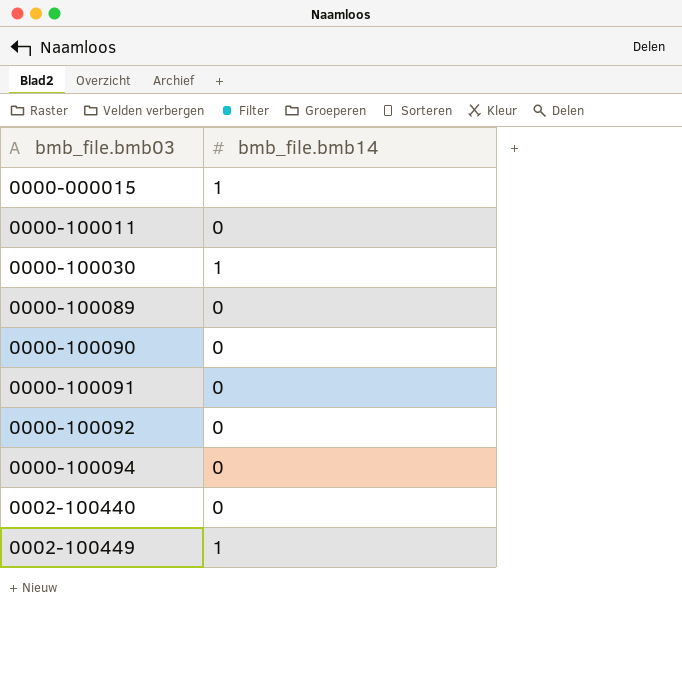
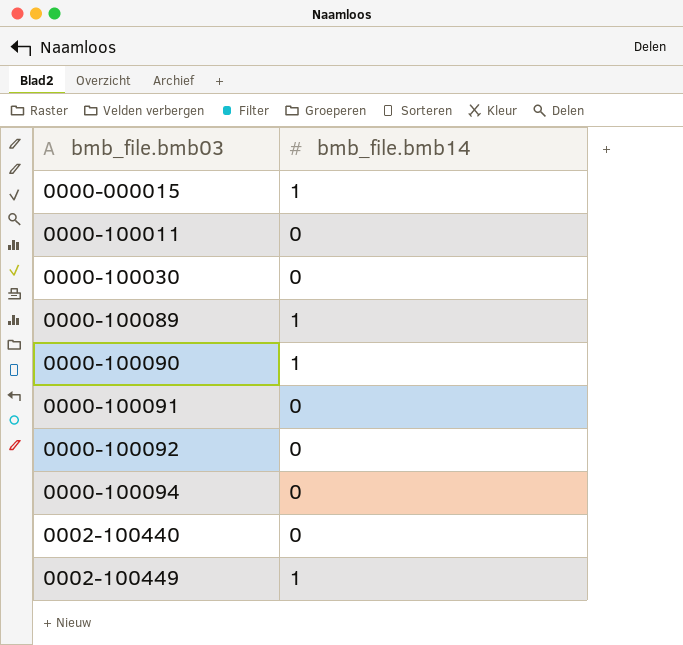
0000-100030 | bmb_file.bmb14: 1 -> 0
0000-100089 | bmb_file.bmb14: 0 -> 1
0000-100090 | bmb_file.bmb14: 0 -> 1

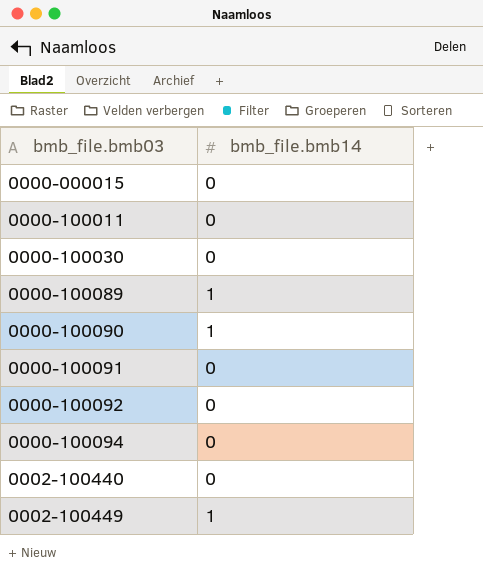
0000-000015 | bmb_file.bmb14: 1 -> 0

